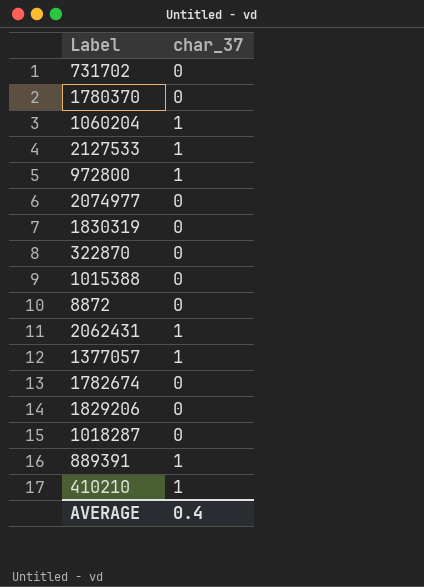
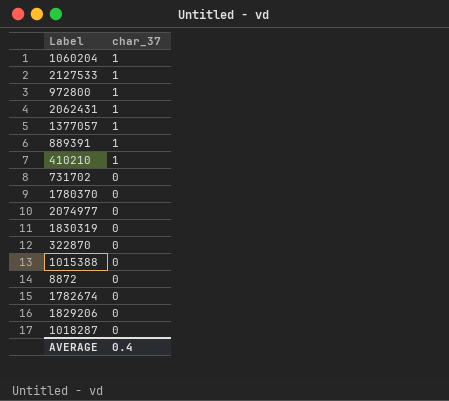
row order: none -> char_37 descending

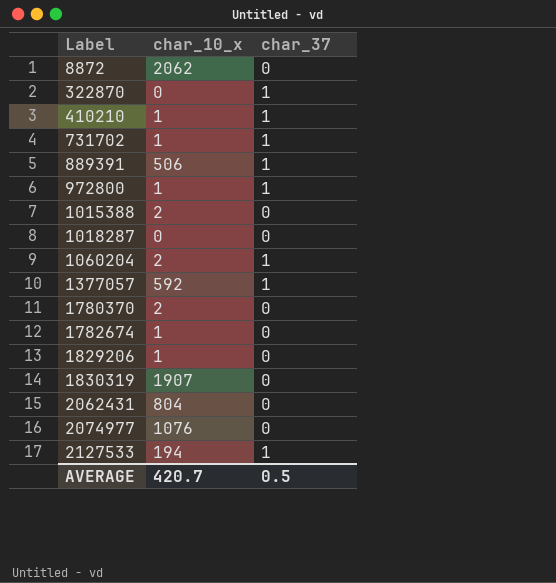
row order: char_37 descending -> Label ascending
column char_10_x | position: none -> 2
322870 | char_37: 0 -> 1
731702 | char_37: 0 -> 1
2062431 | char_37: 1 -> 0
AVERAGE | char_37: 0.4 -> 0.5

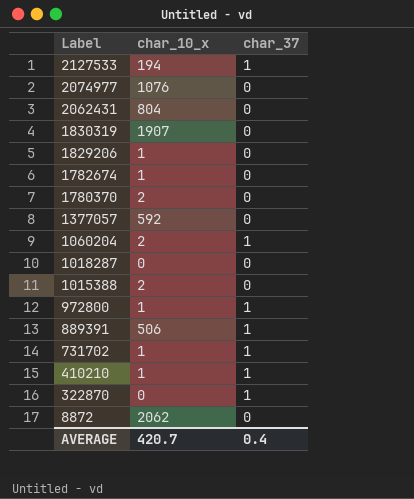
row order: Label ascending -> Label descending
1377057 | char_37: 1 -> 0
AVERAGE | char_37: 0.5 -> 0.4

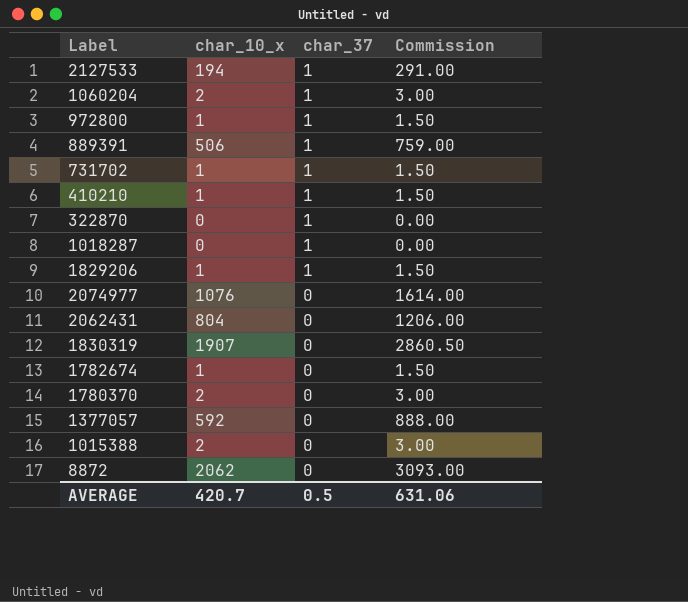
row order: Label descending -> char_37 descending
column Commission | formula: none -> [char_10_x] * 1.5
1018287 | char_37: 0 -> 1
1829206 | char_37: 0 -> 1
AVERAGE | char_37: 0.4 -> 0.5

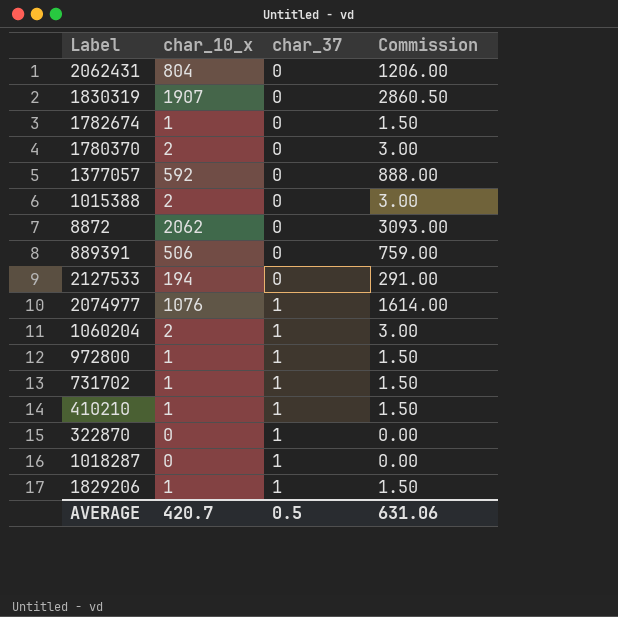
row order: char_37 descending -> char_37 ascending
889391 | char_37: 1 -> 0
2127533 | char_37: 1 -> 0
2074977 | char_37: 0 -> 1

